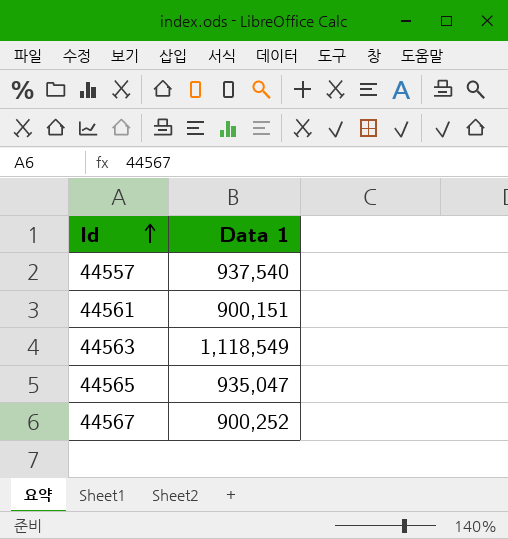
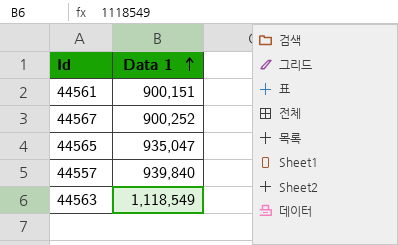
row order: Id ascending -> Data 1 ascending
44557 | Data 1: 937,540 -> 939,840

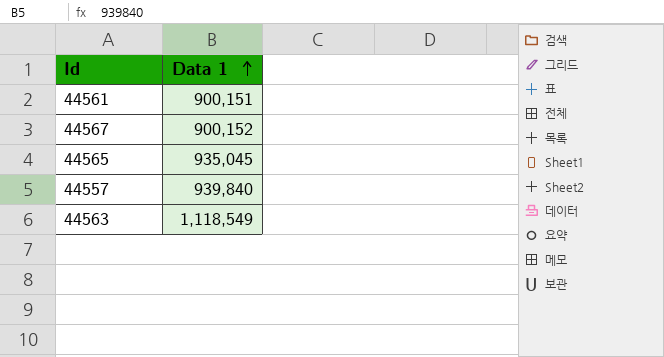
44567 | Data 1: 900,252 -> 900,152
44565 | Data 1: 935,047 -> 935,045

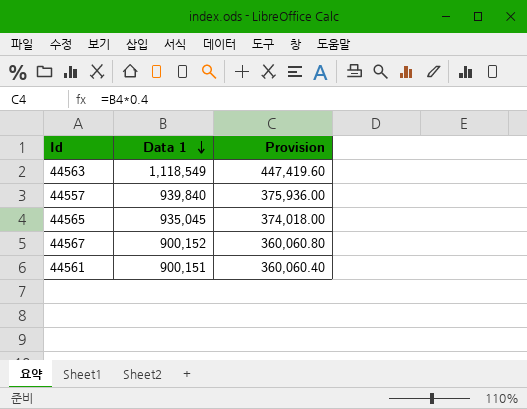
row order: Data 1 ascending -> Data 1 descending
column Provision | formula: none -> [Data 1] * 0.4

